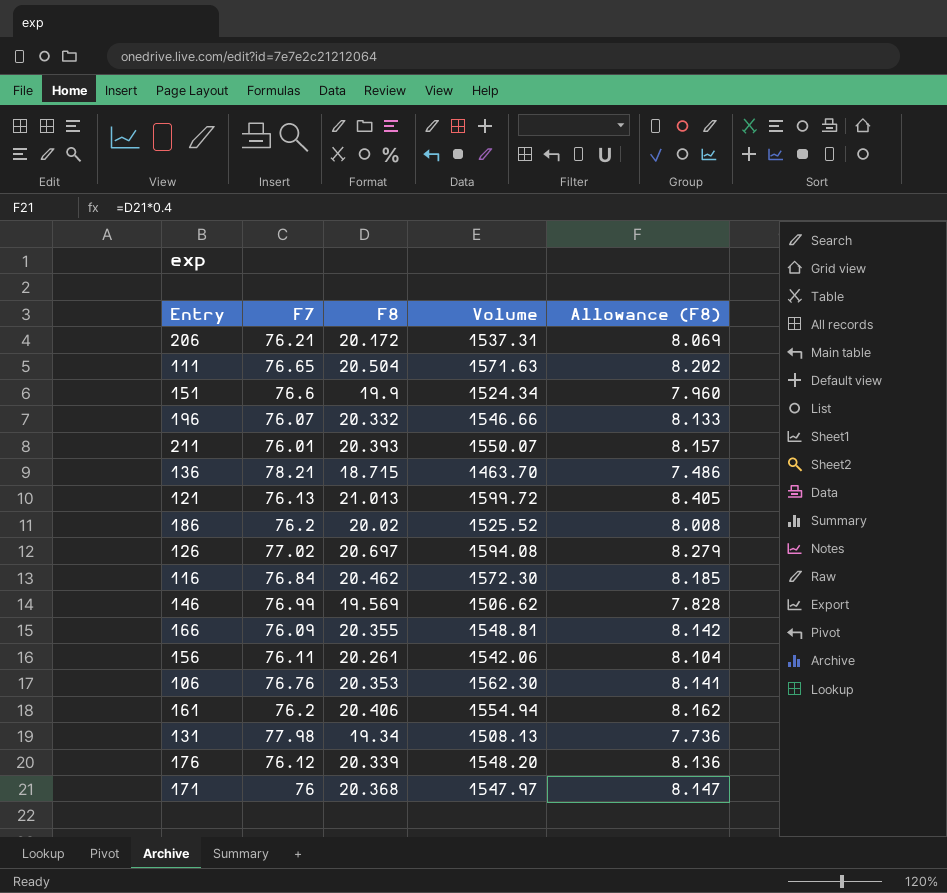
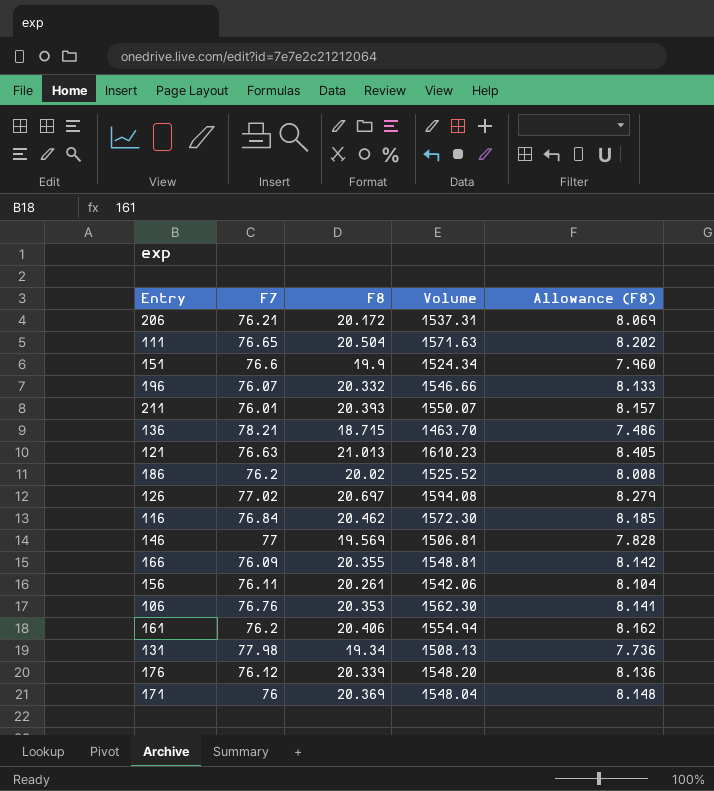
121 | F7: 76.13 -> 76.63
121 | Volume: 1599.72 -> 1610.23
146 | F7: 76.99 -> 77
146 | Volume: 1506.62 -> 1506.81
171 | F8: 20.368 -> 20.369
171 | Volume: 1547.97 -> 1548.04
171 | Allowance (F8): 8.147 -> 8.148

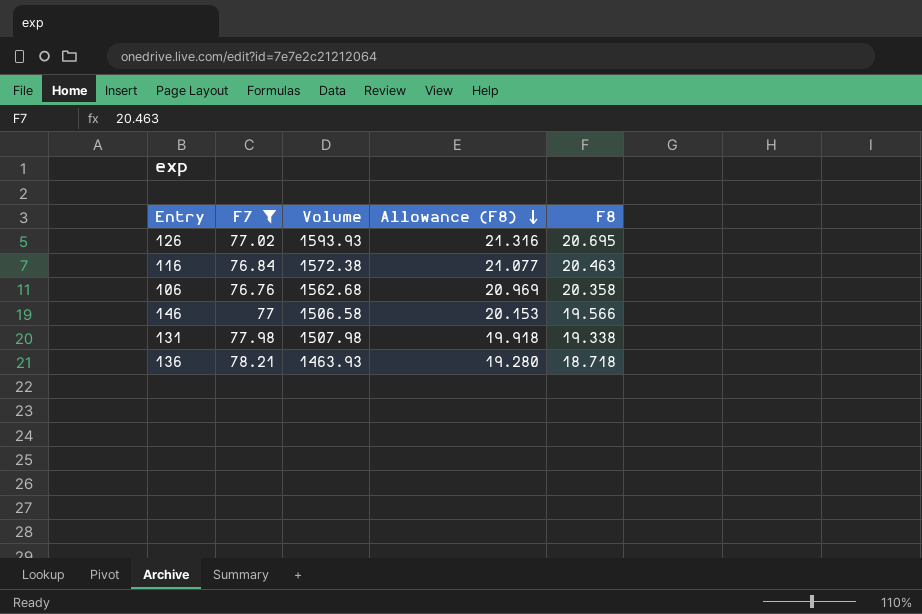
filter: none -> F7 >= 76.76
row order: none -> Allowance (F8) descending
column Allowance (F8) | formula: [F8] * 0.4 -> [F8] * 1.03
column F8 | position: 3 -> 5
126 | Volume: 1594.08 -> 1593.93
126 | F8: 20.697 -> 20.695
116 | Volume: 1572.30 -> 1572.38
116 | F8: 20.462 -> 20.463
106 | Volume: 1562.30 -> 1562.68
106 | F8: 20.353 -> 20.358
146 | Volume: 1506.81 -> 1506.58
146 | F8: 19.569 -> 19.566
131 | Volume: 1508.13 -> 1507.98
131 | F8: 19.34 -> 19.338
136 | Volume: 1463.70 -> 1463.93
136 | F8: 18.715 -> 18.718

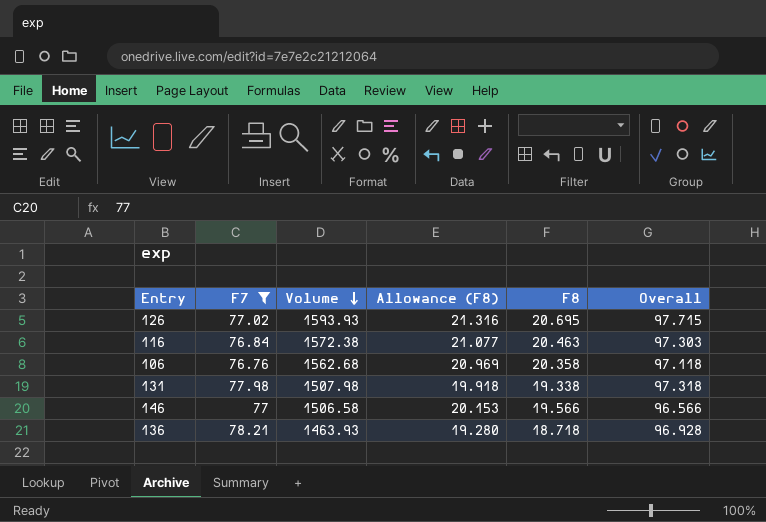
row order: Allowance (F8) descending -> Volume descending
column Overall | formula: none -> [F7] + [F8]

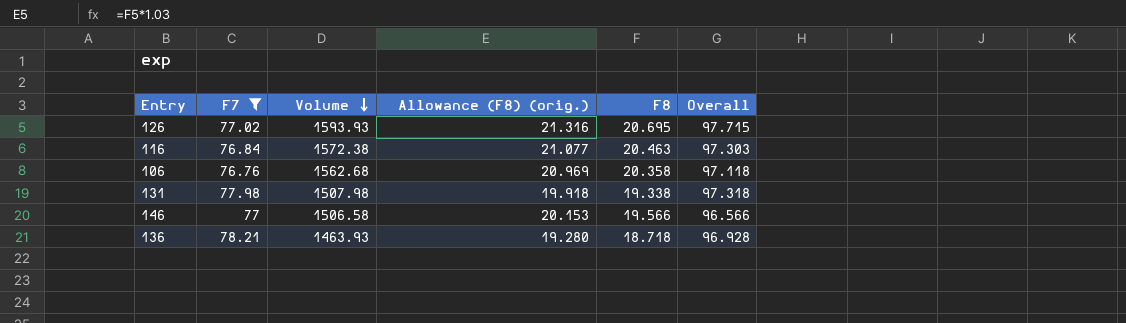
column name: Allowance (F8) -> Allowance (F8) (orig.)

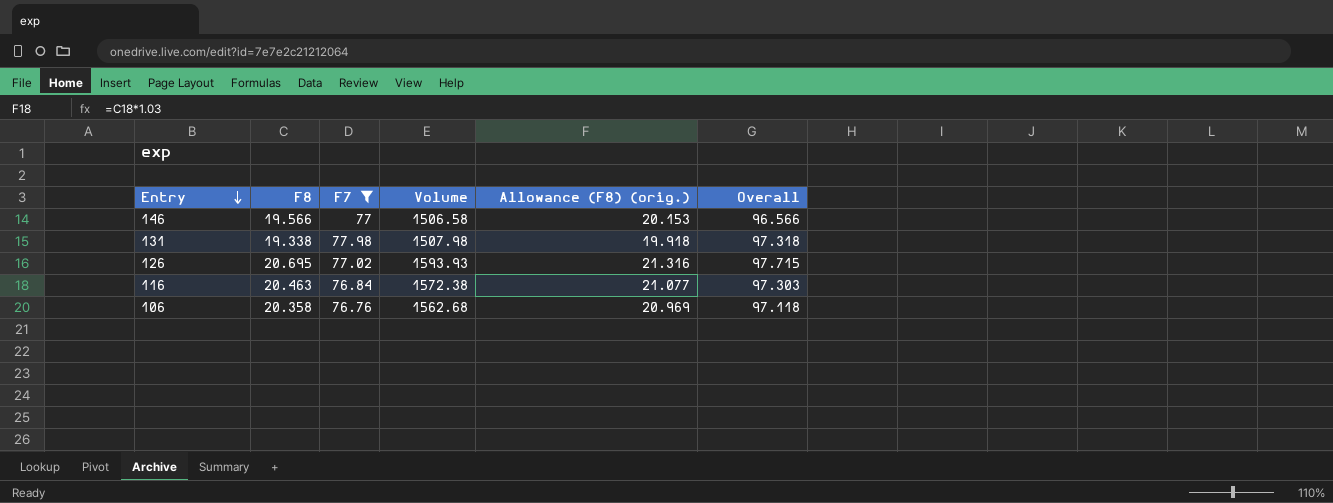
row order: Volume descending -> Entry descending
column F8 | position: 5 -> 2
row 136: 78.21 | 1463.93 | 19.280 | 18.718 | 96.928 -> none

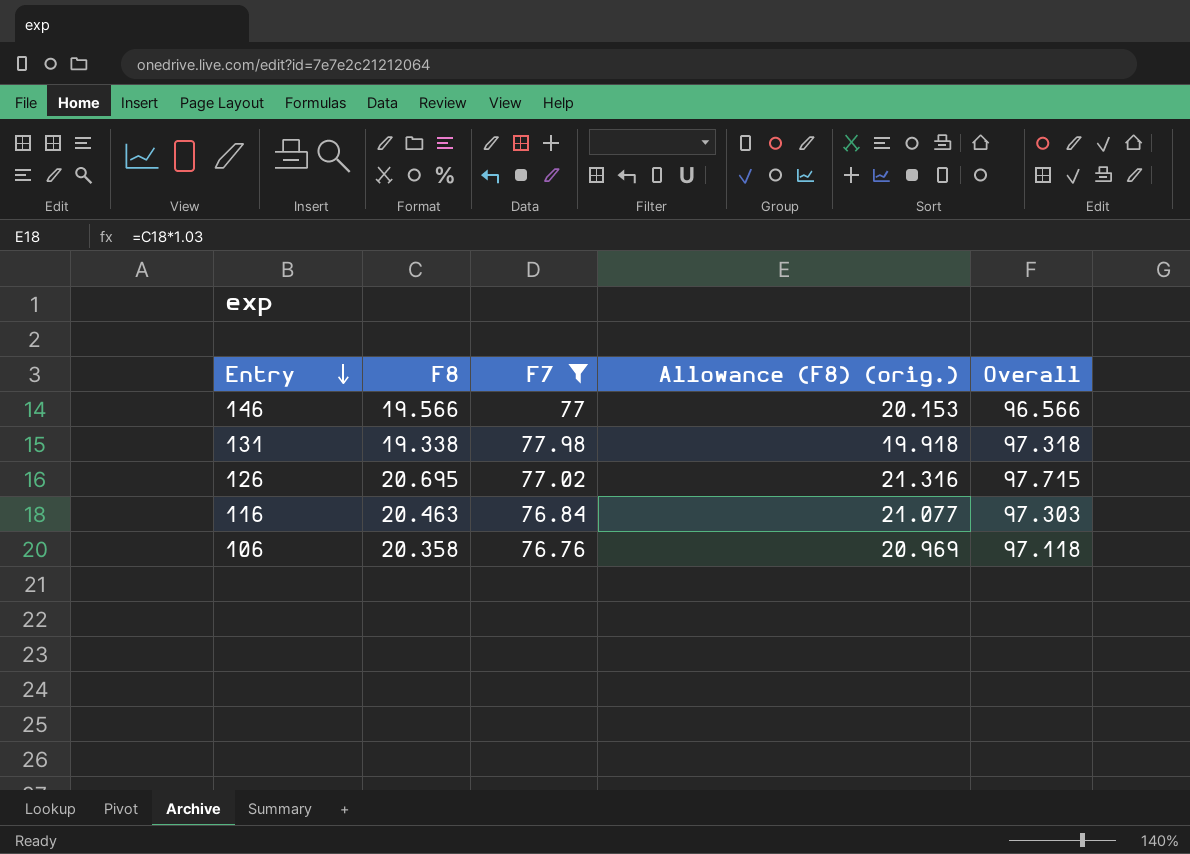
column Volume | formula: [F8] * [F7] -> none

